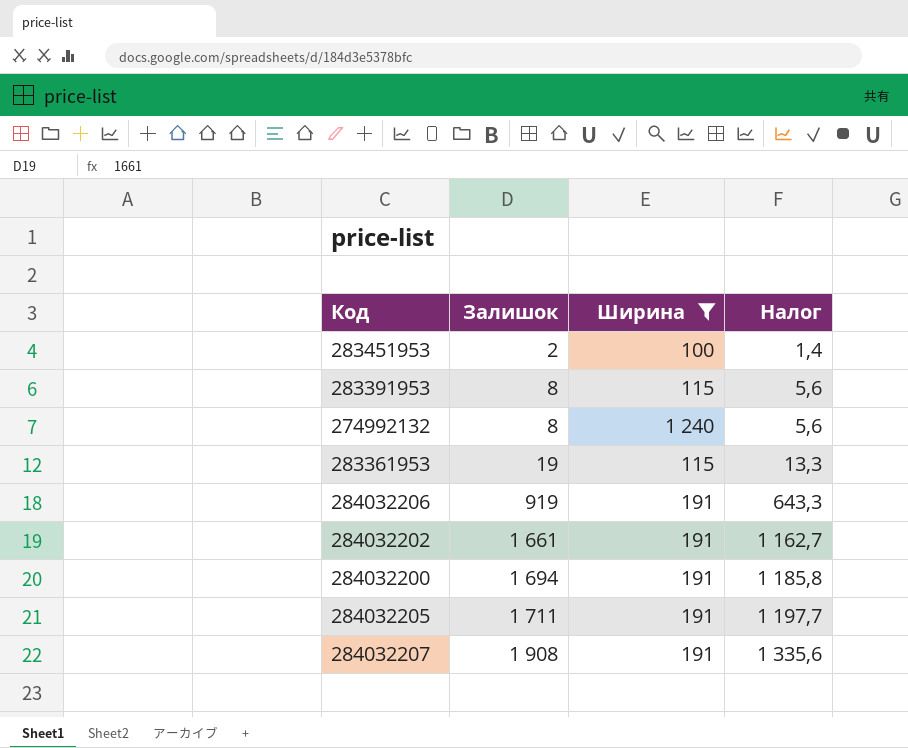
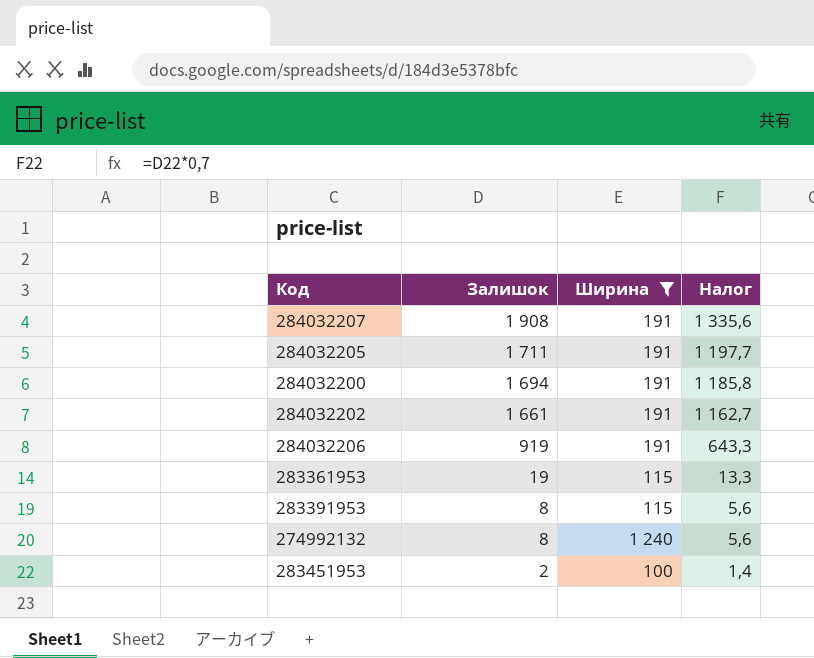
row order: Залишок ascending -> Залишок descending

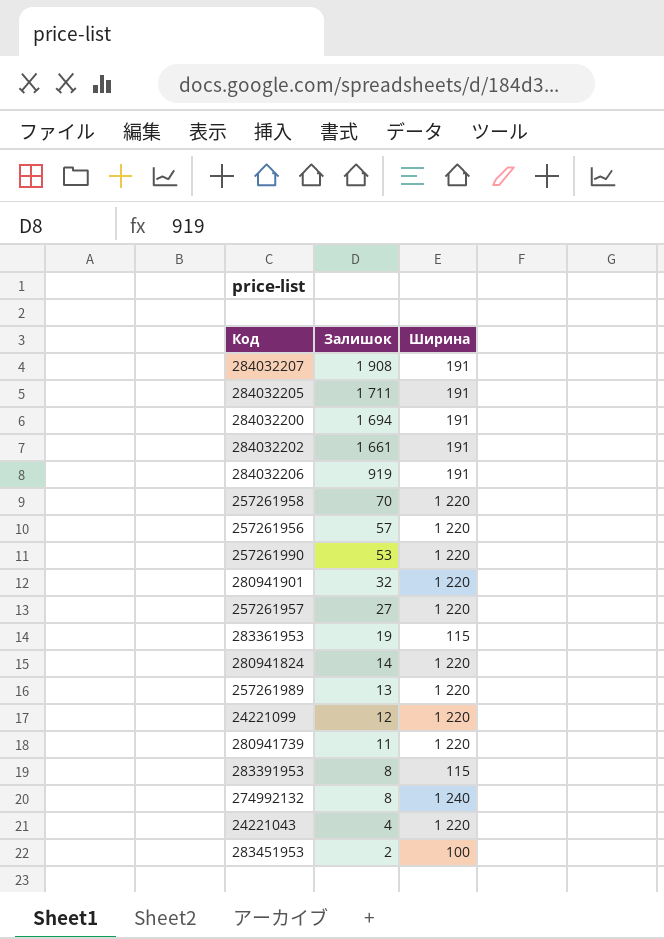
filter: Ширина != 1 220 -> none
column Налог | formula: [Залишок] * 0,7 -> none

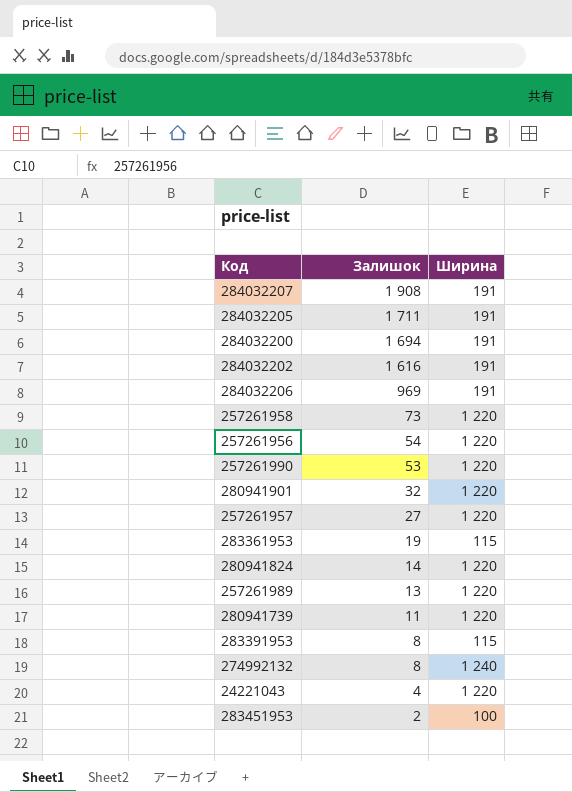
row 24221099: 12 | 1 220 -> none
284032202 | Залишок: 1 661 -> 1 616
284032206 | Залишок: 919 -> 969
257261958 | Залишок: 70 -> 73
257261956 | Залишок: 57 -> 54

